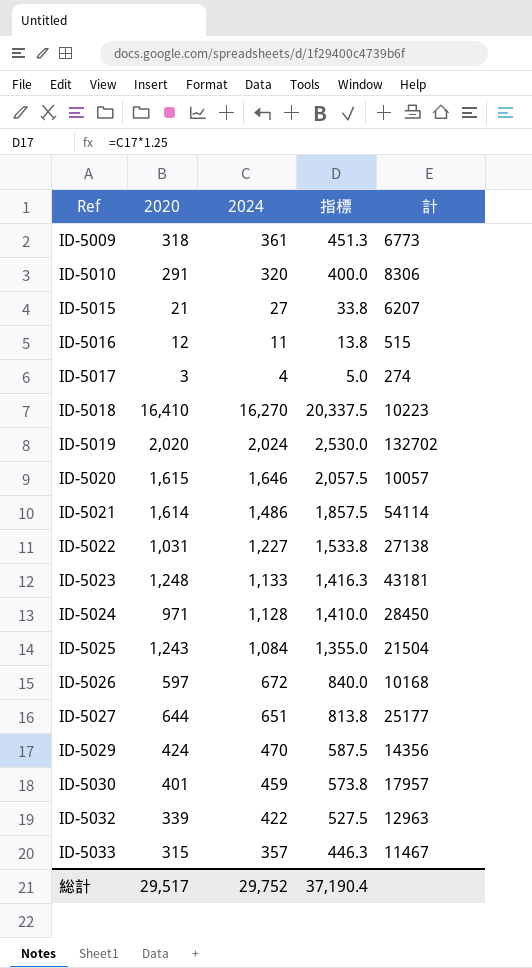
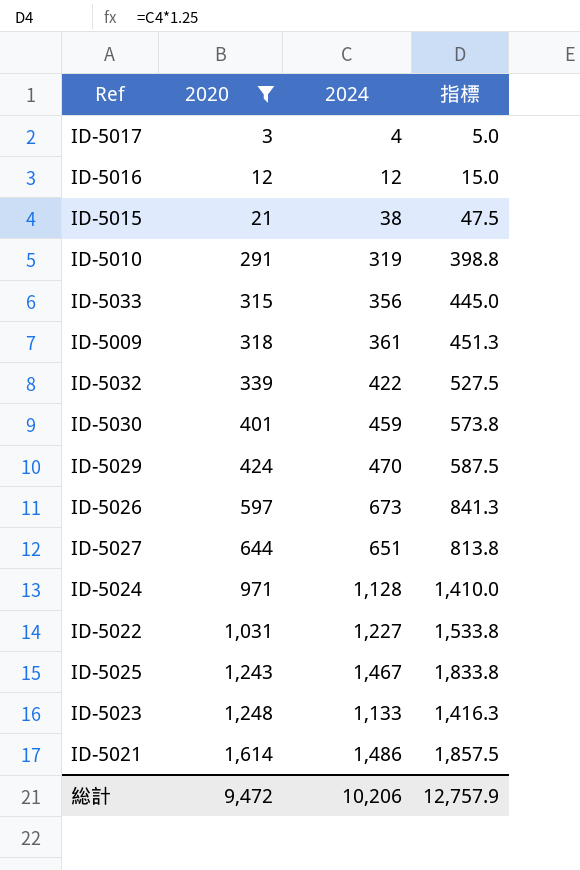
filter: none -> 2020 <= 1,614
row order: Ref ascending -> 2020 ascending
column 計 | position: 5 -> none
ID-5016 | 2024: 11 -> 12
ID-5016 | 指標: 13.8 -> 15.0
ID-5015 | 2024: 27 -> 38
ID-5015 | 指標: 33.8 -> 47.5
ID-5010 | 2024: 320 -> 319
ID-5010 | 指標: 400.0 -> 398.8
ID-5033 | 2024: 357 -> 356
ID-5033 | 指標: 446.3 -> 445.0
ID-5026 | 2024: 672 -> 673
ID-5026 | 指標: 840.0 -> 841.3
ID-5025 | 2024: 1,084 -> 1,467
ID-5025 | 指標: 1,355.0 -> 1,833.8
総計 | 2020: 29,517 -> 9,472
総計 | 2024: 29,752 -> 10,206
総計 | 指標: 37,190.4 -> 12,757.9

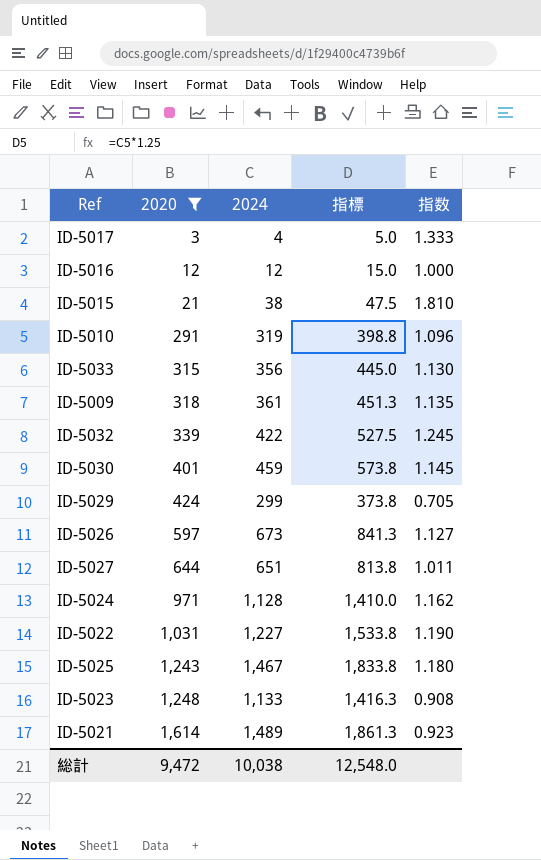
column 指数 | formula: none -> [2024] / [2020]
ID-5029 | 2024: 470 -> 299
ID-5029 | 指標: 587.5 -> 373.8
ID-5021 | 2024: 1,486 -> 1,489
ID-5021 | 指標: 1,857.5 -> 1,861.3
総計 | 2024: 10,206 -> 10,038
総計 | 指標: 12,757.9 -> 12,548.0

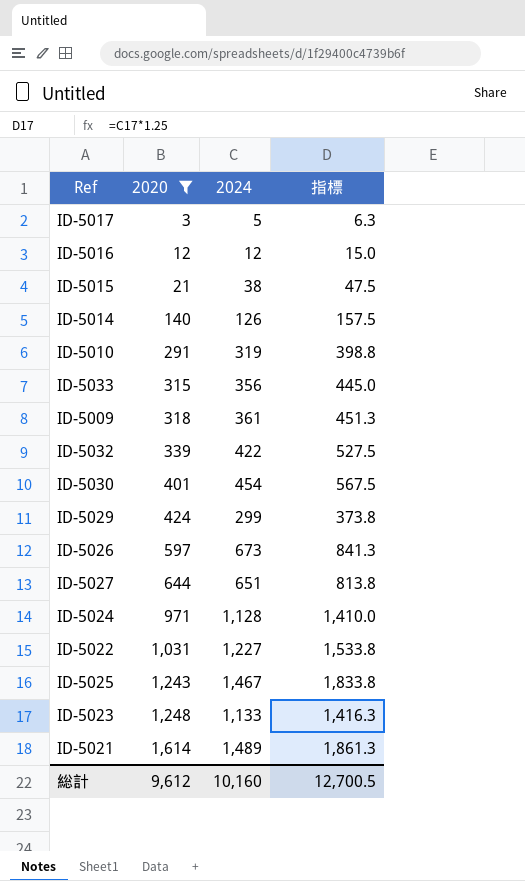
column 指数 | formula: [2024] / [2020] -> none
ID-5017 | 2024: 4 -> 5
ID-5017 | 指標: 5.0 -> 6.3
row ID-5014: none -> 140 | 126 | 157.5
ID-5030 | 2024: 459 -> 454
ID-5030 | 指標: 573.8 -> 567.5
総計 | 2020: 9,472 -> 9,612
総計 | 2024: 10,038 -> 10,160
総計 | 指標: 12,548.0 -> 12,700.5

